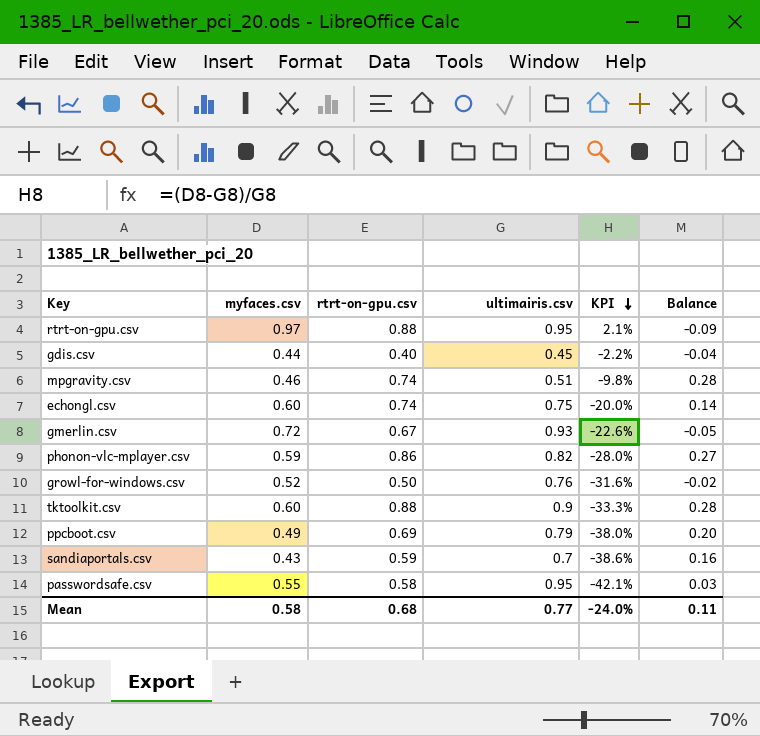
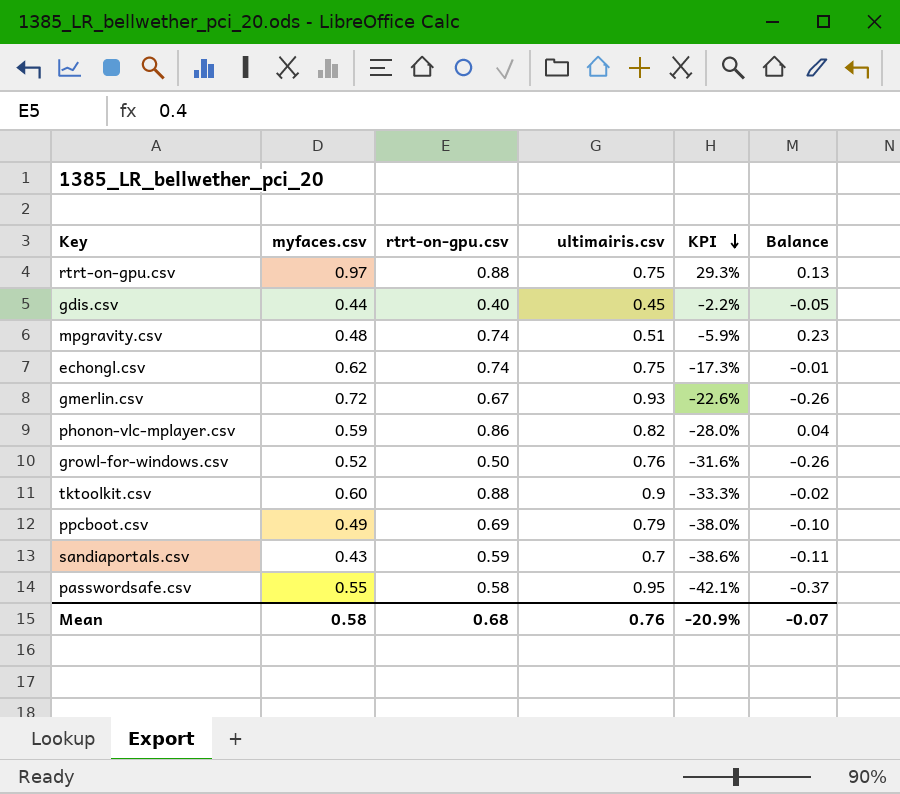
column Balance | formula: [rtrt-on-gpu.csv] - [myfaces.csv] -> [rtrt-on-gpu.csv] - [ultimairis.csv]
rtrt-on-gpu.csv | ultimairis.csv: 0.95 -> 0.75
rtrt-on-gpu.csv | KPI: 2.1% -> 29.3%
mpgravity.csv | myfaces.csv: 0.46 -> 0.48
mpgravity.csv | KPI: -9.8% -> -5.9%
echongl.csv | myfaces.csv: 0.60 -> 0.62
echongl.csv | KPI: -20.0% -> -17.3%
Mean | ultimairis.csv: 0.77 -> 0.76
Mean | KPI: -24.0% -> -20.9%
Mean | Balance: 0.11 -> -0.07

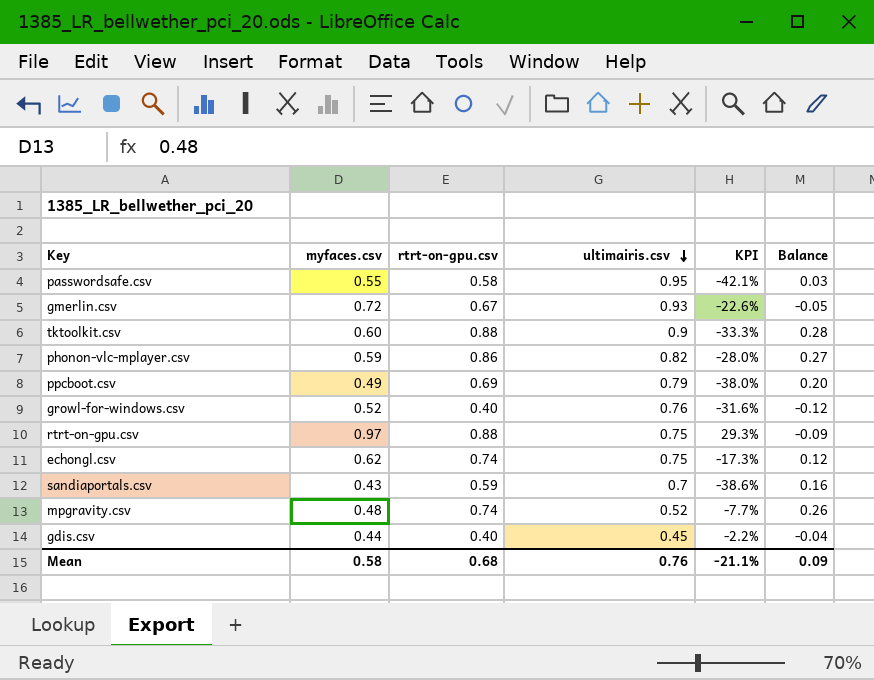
row order: KPI descending -> ultimairis.csv descending
column Balance | formula: [rtrt-on-gpu.csv] - [ultimairis.csv] -> [rtrt-on-gpu.csv] - [myfaces.csv]
growl-for-windows.csv | rtrt-on-gpu.csv: 0.50 -> 0.40
mpgravity.csv | ultimairis.csv: 0.51 -> 0.52
mpgravity.csv | KPI: -5.9% -> -7.7%
Mean | KPI: -20.9% -> -21.1%
Mean | Balance: -0.07 -> 0.09

